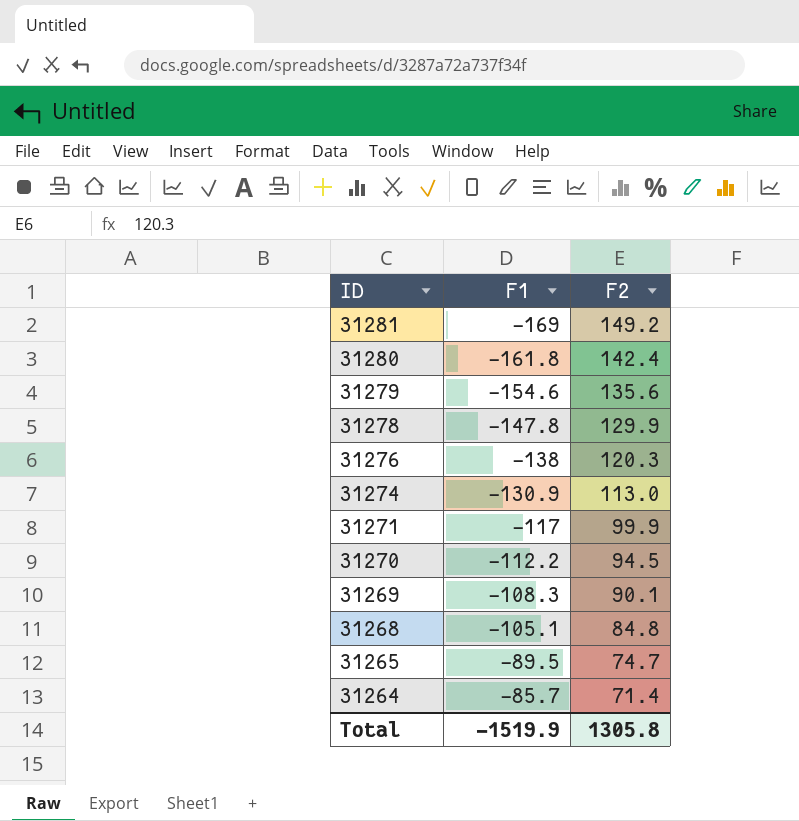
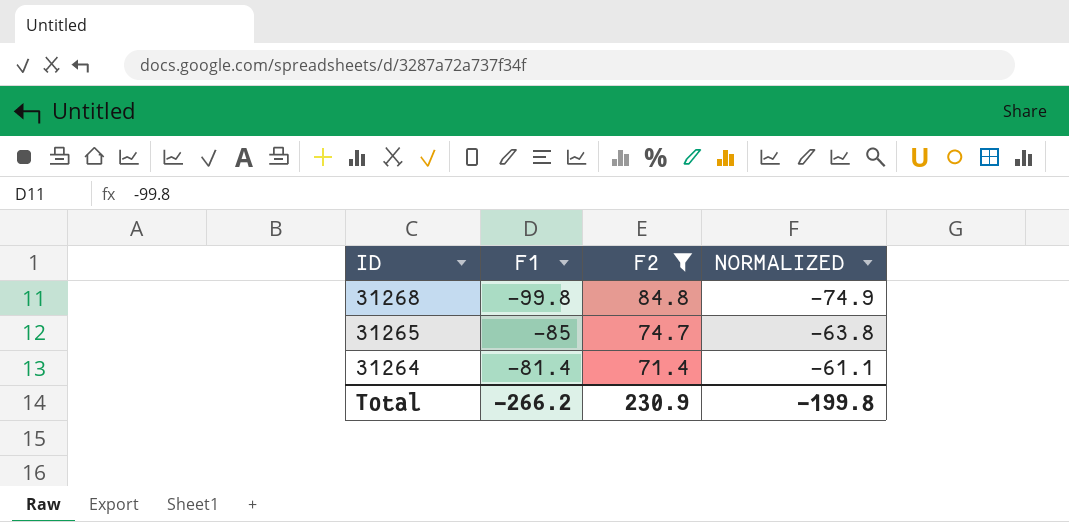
filter: none -> F2 <= 84.8
column NORMALIZED | formula: none -> [F1] * 0.75
31268 | F1: -105.1 -> -99.8
31265 | F1: -89.5 -> -85
31264 | F1: -85.7 -> -81.4
Total | F1: -1519.9 -> -266.2
Total | F2: 1305.8 -> 230.9

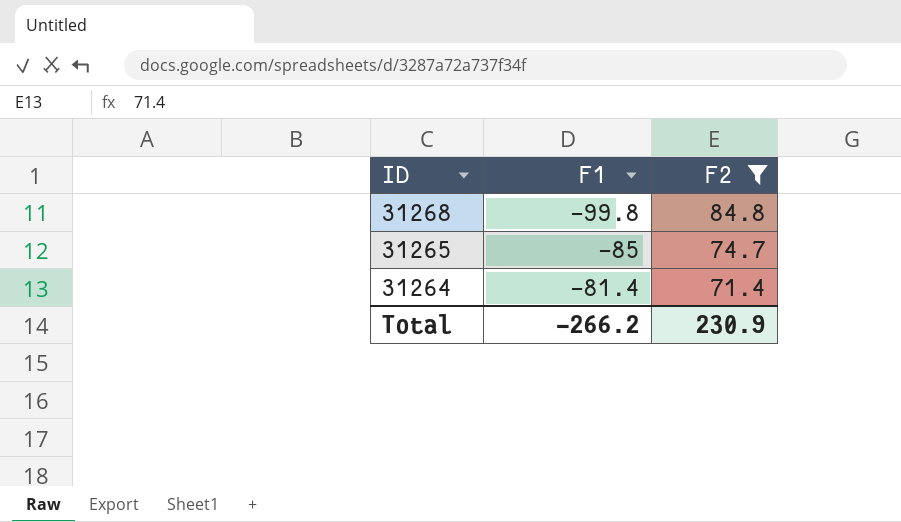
column NORMALIZED | formula: [F1] * 0.75 -> none

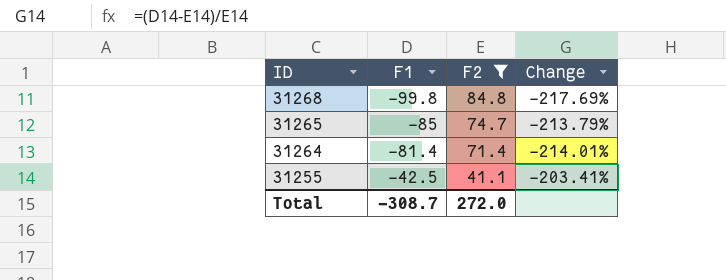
column Change | formula: none -> ([F1] - [F2]) / [F2]
row 31255: none -> -42.5 | 41.1 | -203.41%
Total | F1: -266.2 -> -308.7
Total | F2: 230.9 -> 272.0

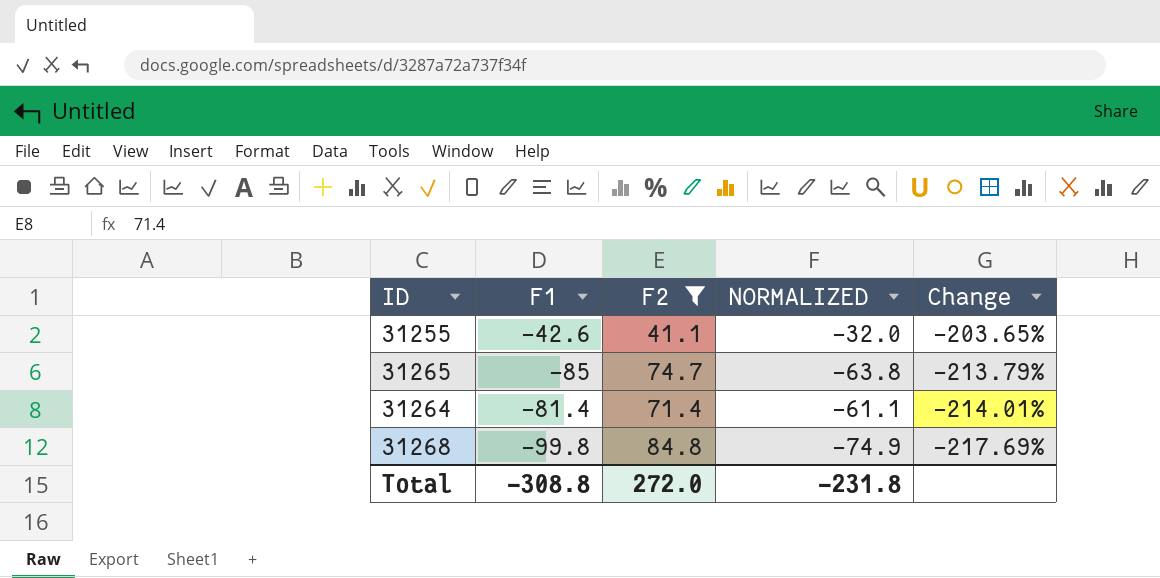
row order: ID descending -> Change descending
column NORMALIZED | formula: none -> [F1] * 0.75
31255 | F1: -42.5 -> -42.6
31255 | Change: -203.41% -> -203.65%
Total | F1: -308.7 -> -308.8

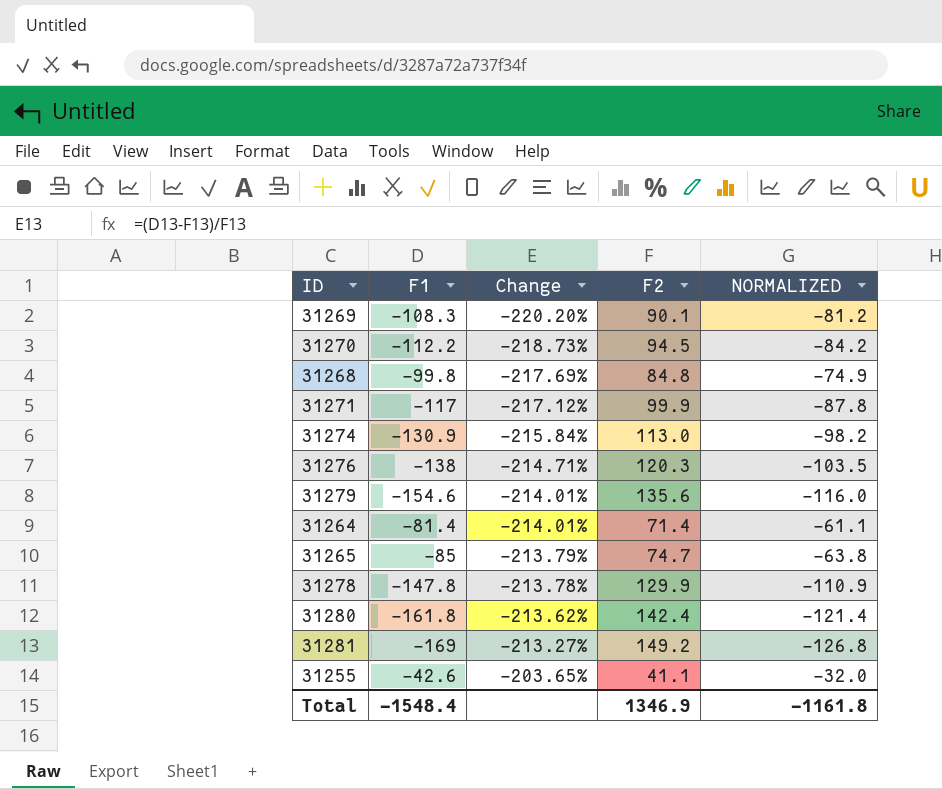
filter: F2 <= 84.8 -> none
row order: Change descending -> Change ascending
column Change | position: 5 -> 3
Total | F1: -308.8 -> -1548.4
Total | F2: 272.0 -> 1346.9
Total | NORMALIZED: -231.8 -> -1161.8

